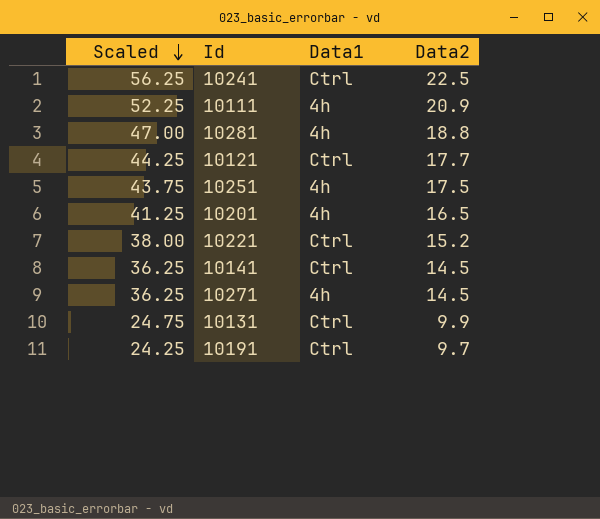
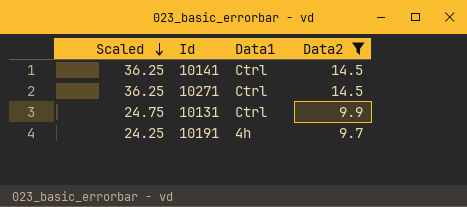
filter: none -> Data2 <= 14.5
10271 | Data1: 4h -> Ctrl
10191 | Data1: Ctrl -> 4h

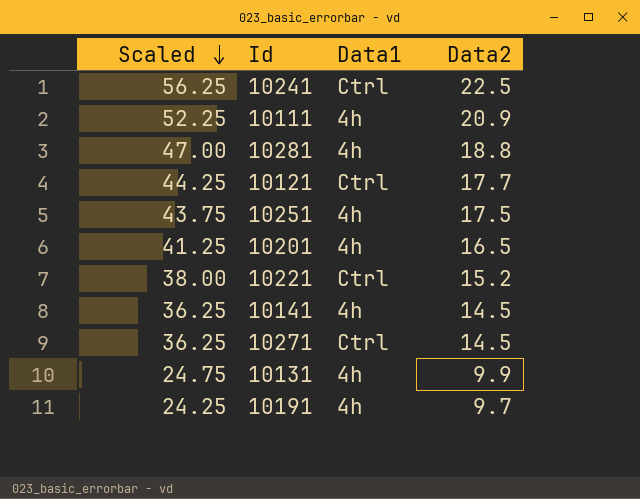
filter: Data2 <= 14.5 -> none
10141 | Data1: Ctrl -> 4h
10131 | Data1: Ctrl -> 4h

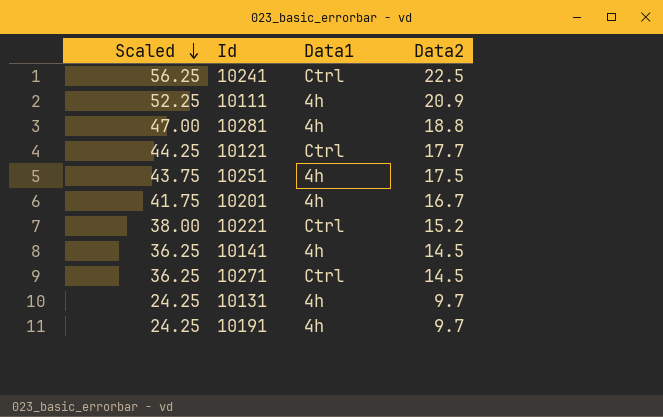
10201 | Scaled: 41.25 -> 41.75
10201 | Data2: 16.5 -> 16.7
10131 | Scaled: 24.75 -> 24.25
10131 | Data2: 9.9 -> 9.7

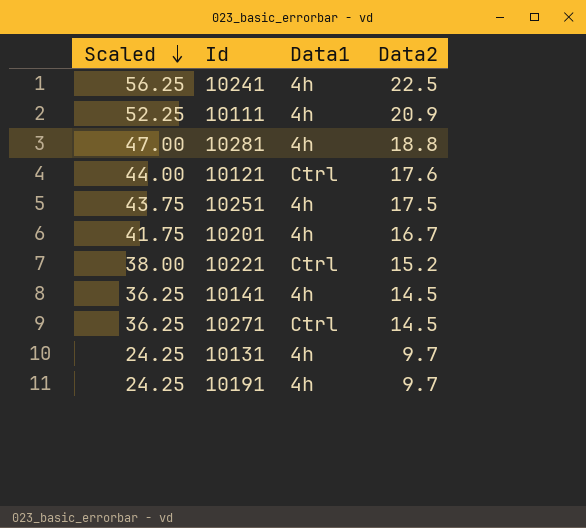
10241 | Data1: Ctrl -> 4h
10121 | Scaled: 44.25 -> 44.00
10121 | Data2: 17.7 -> 17.6

